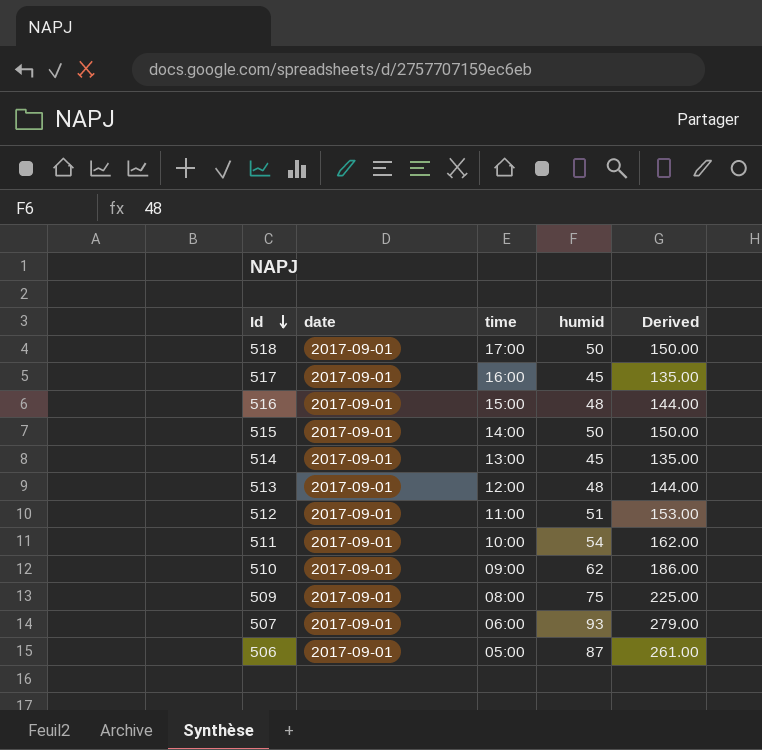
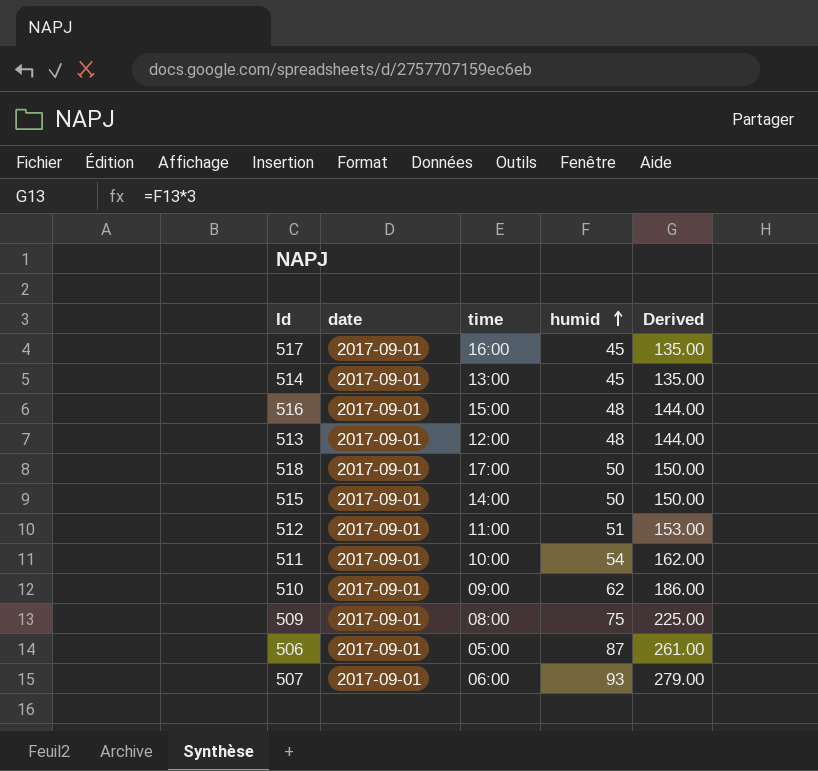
row order: Id descending -> humid ascending

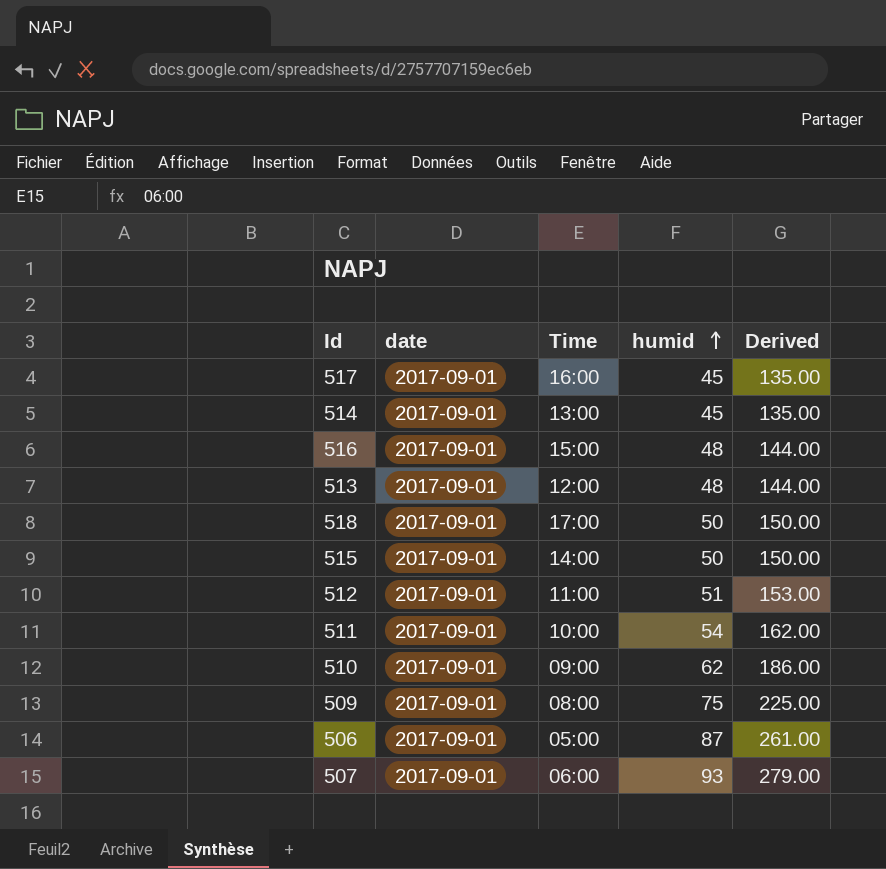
column name: time -> Time

